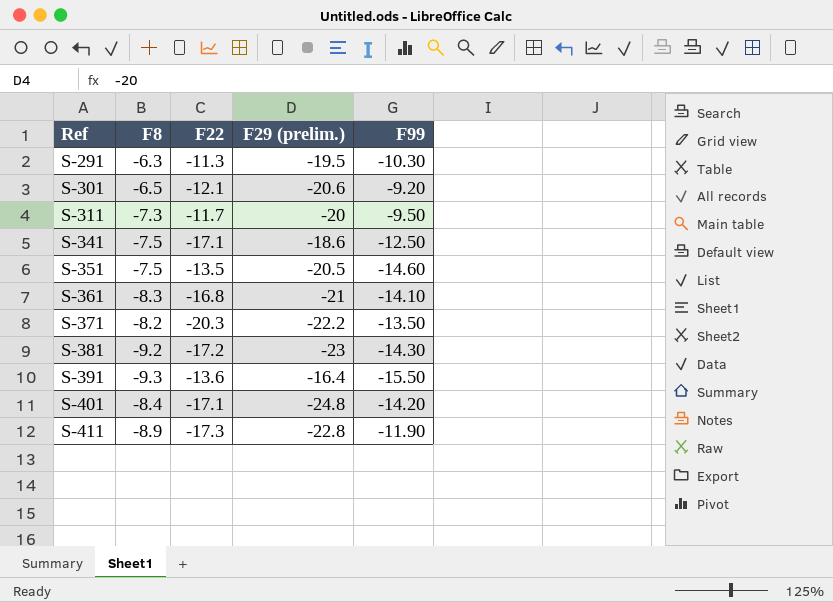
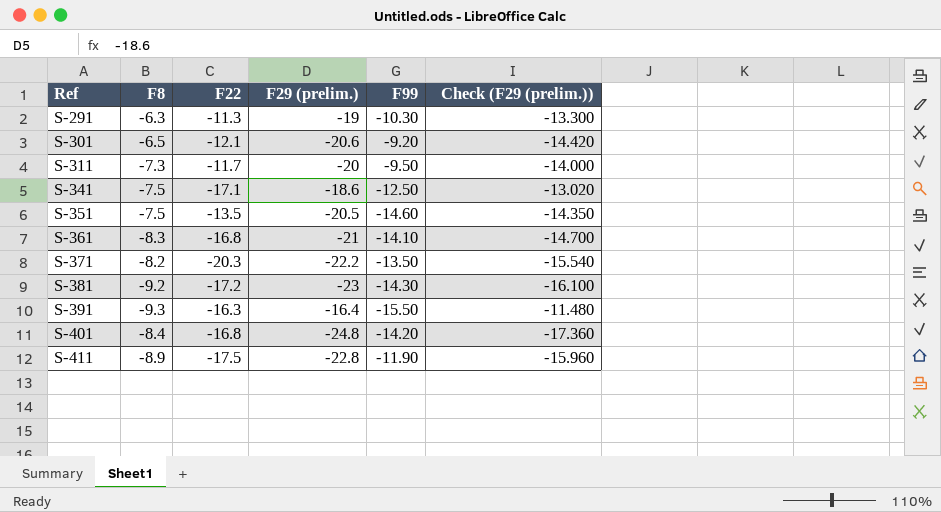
column Check (F29 (prelim.)) | formula: none -> [F29 (prelim.)] * 0.7
S-291 | F29 (prelim.): -19.5 -> -19
S-391 | F22: -13.6 -> -16.3
S-401 | F22: -17.1 -> -16.8
S-411 | F22: -17.3 -> -17.5

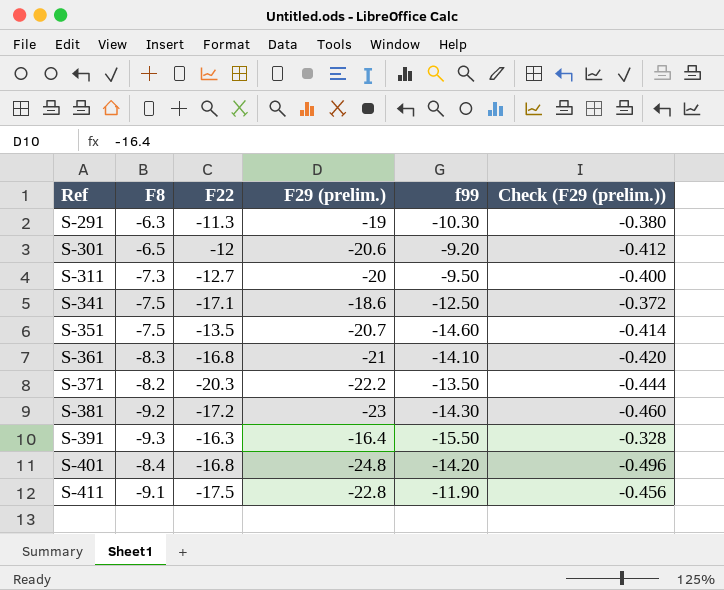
column name: F99 -> f99
column Check (F29 (prelim.)) | formula: [F29 (prelim.)] * 0.7 -> [F29 (prelim.)] * 0.02
S-301 | F22: -12.1 -> -12
S-311 | F22: -11.7 -> -12.7
S-351 | F29 (prelim.): -20.5 -> -20.7
S-411 | F8: -8.9 -> -9.1

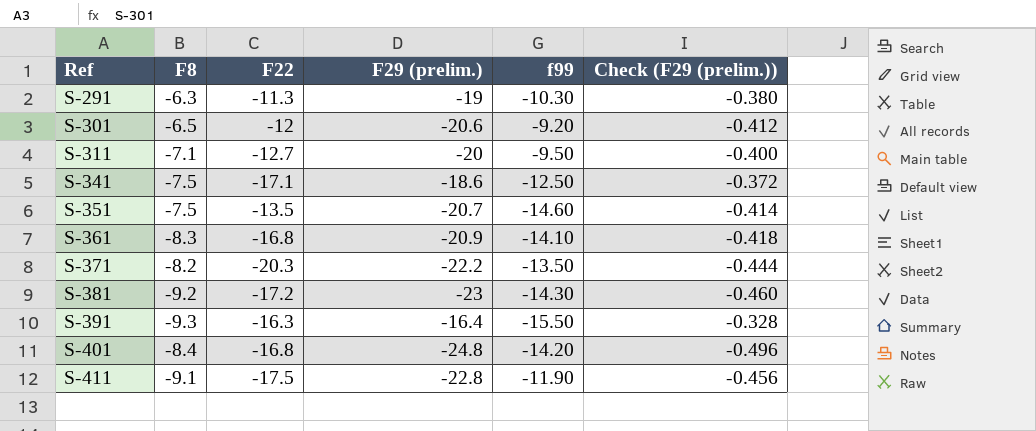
S-311 | F8: -7.3 -> -7.1
S-361 | F29 (prelim.): -21 -> -20.9
S-361 | Check (F29 (prelim.)): -0.420 -> -0.418

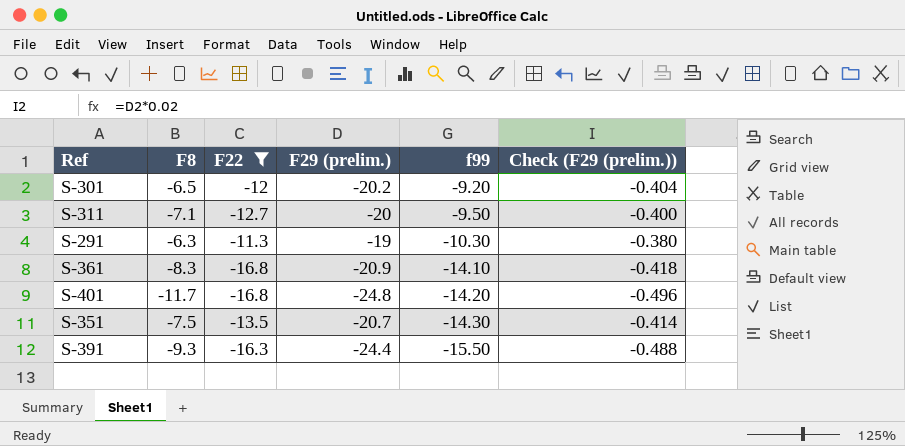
filter: none -> F22 >= -16.8
row order: Ref ascending -> f99 descending
S-301 | F29 (prelim.): -20.6 -> -20.2
S-301 | Check (F29 (prelim.)): -0.412 -> -0.404
S-401 | F8: -8.4 -> -11.7
S-351 | f99: -14.60 -> -14.30
S-391 | F29 (prelim.): -16.4 -> -24.4
S-391 | Check (F29 (prelim.)): -0.328 -> -0.488

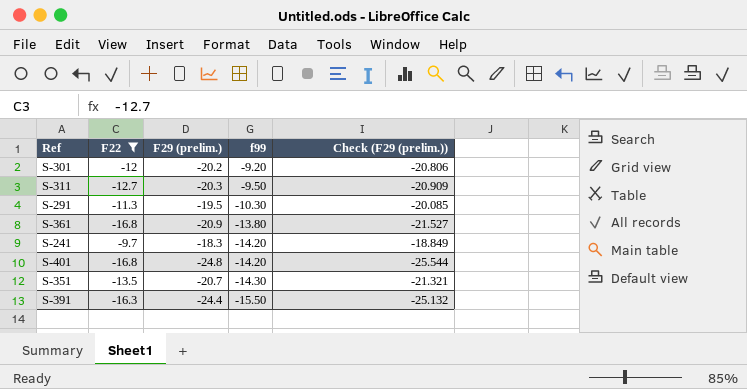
column F8 | position: 2 -> none
column Check (F29 (prelim.)) | formula: [F29 (prelim.)] * 0.02 -> [F29 (prelim.)] * 1.03
S-311 | F29 (prelim.): -20 -> -20.3
S-291 | F29 (prelim.): -19 -> -19.5
S-361 | f99: -14.10 -> -13.80
row S-241: none -> -9.7 | -18.3 | -14.20 | -18.849

